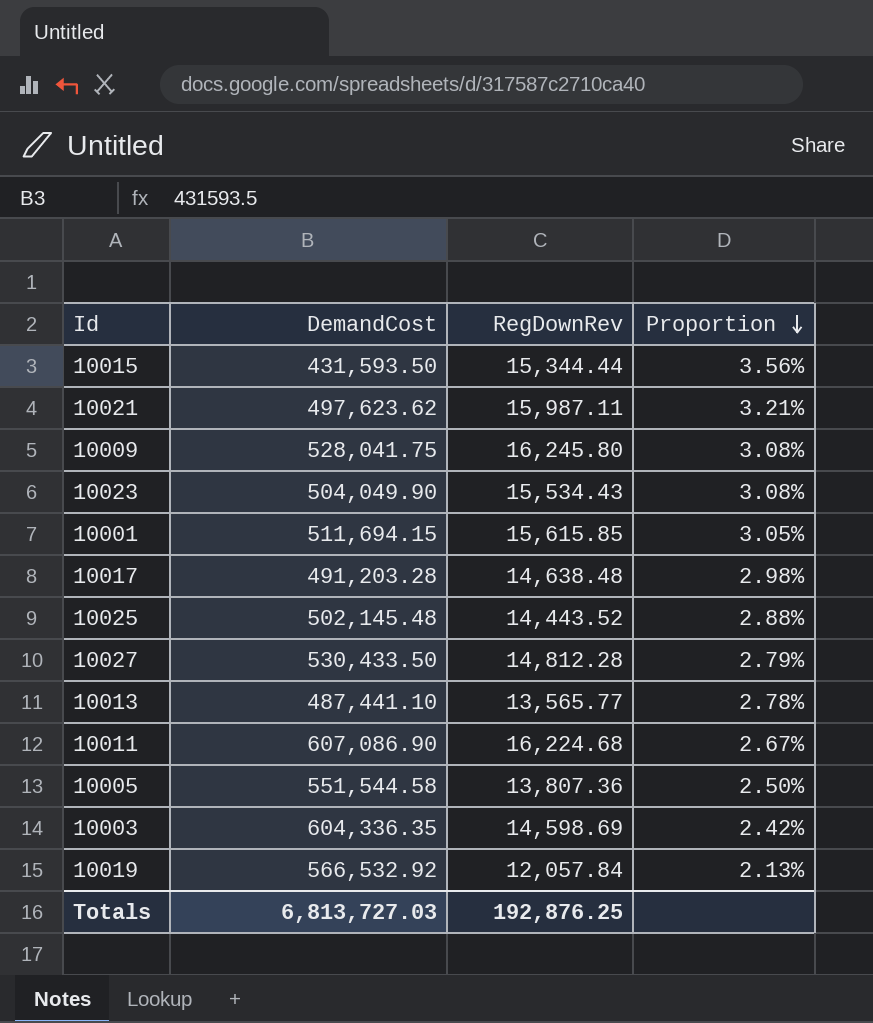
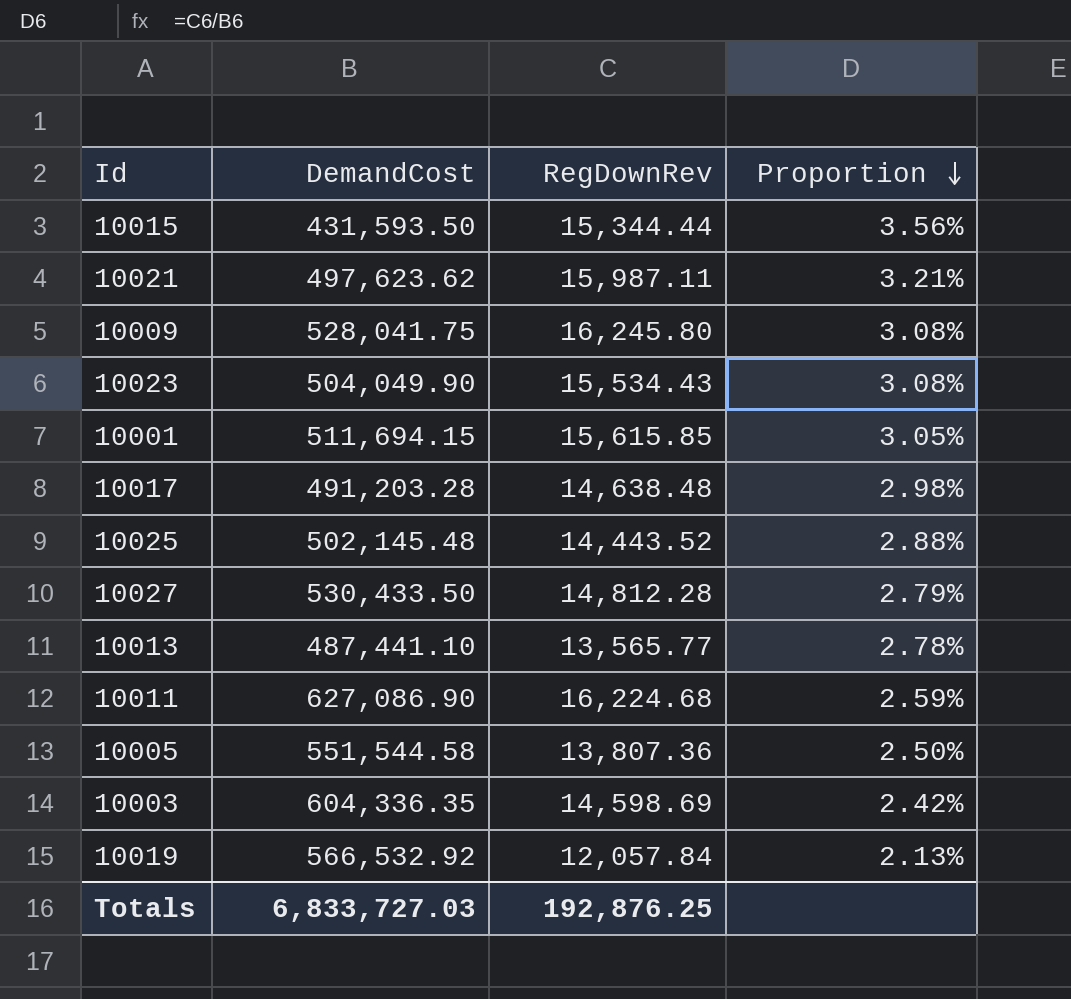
10011 | DemandCost: 607,086.90 -> 627,086.90
10011 | Proportion: 2.67% -> 2.59%
Totals | DemandCost: 6,813,727.03 -> 6,833,727.03

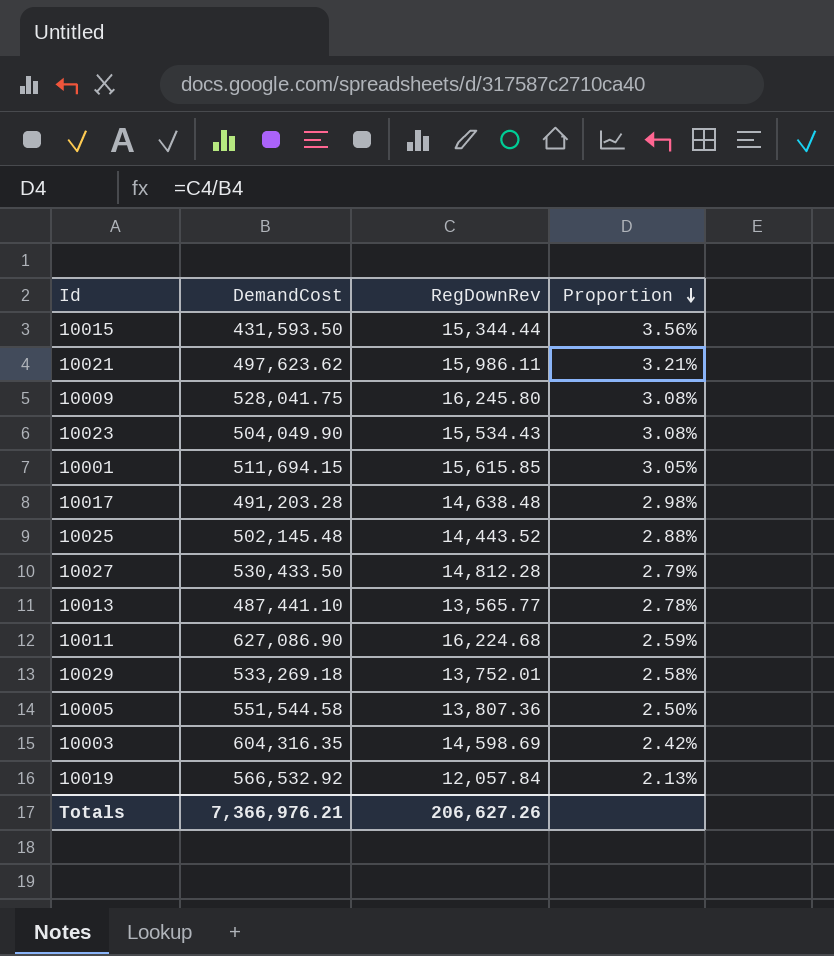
10021 | RegDownRev: 15,987.11 -> 15,986.11
row 10029: none -> 533,269.18 | 13,752.01 | 2.58%
10003 | DemandCost: 604,336.35 -> 604,316.35
Totals | DemandCost: 6,833,727.03 -> 7,366,976.21
Totals | RegDownRev: 192,876.25 -> 206,627.26

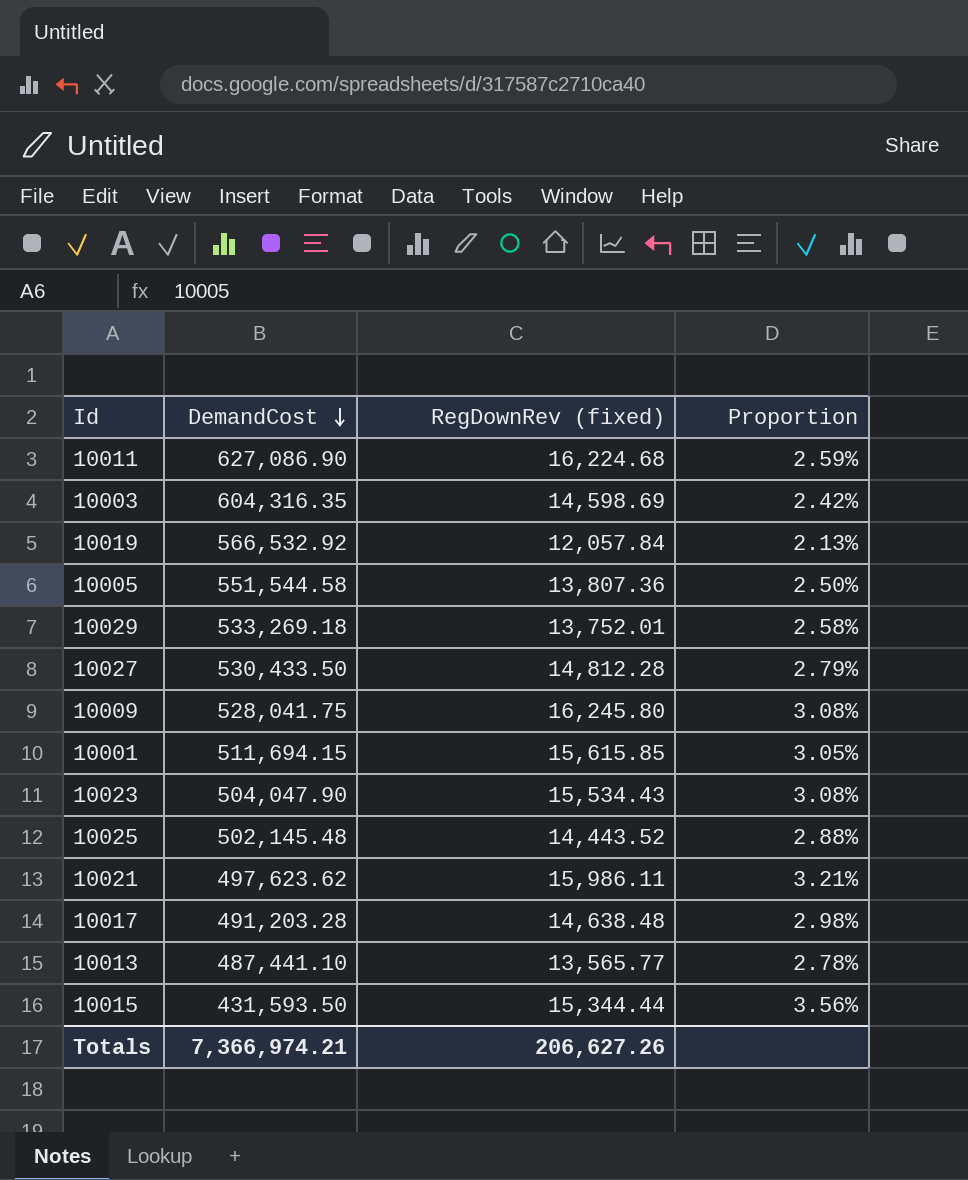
row order: Proportion descending -> DemandCost descending
column name: RegDownRev -> RegDownRev (fixed)
10023 | DemandCost: 504,049.90 -> 504,047.90
Totals | DemandCost: 7,366,976.21 -> 7,366,974.21

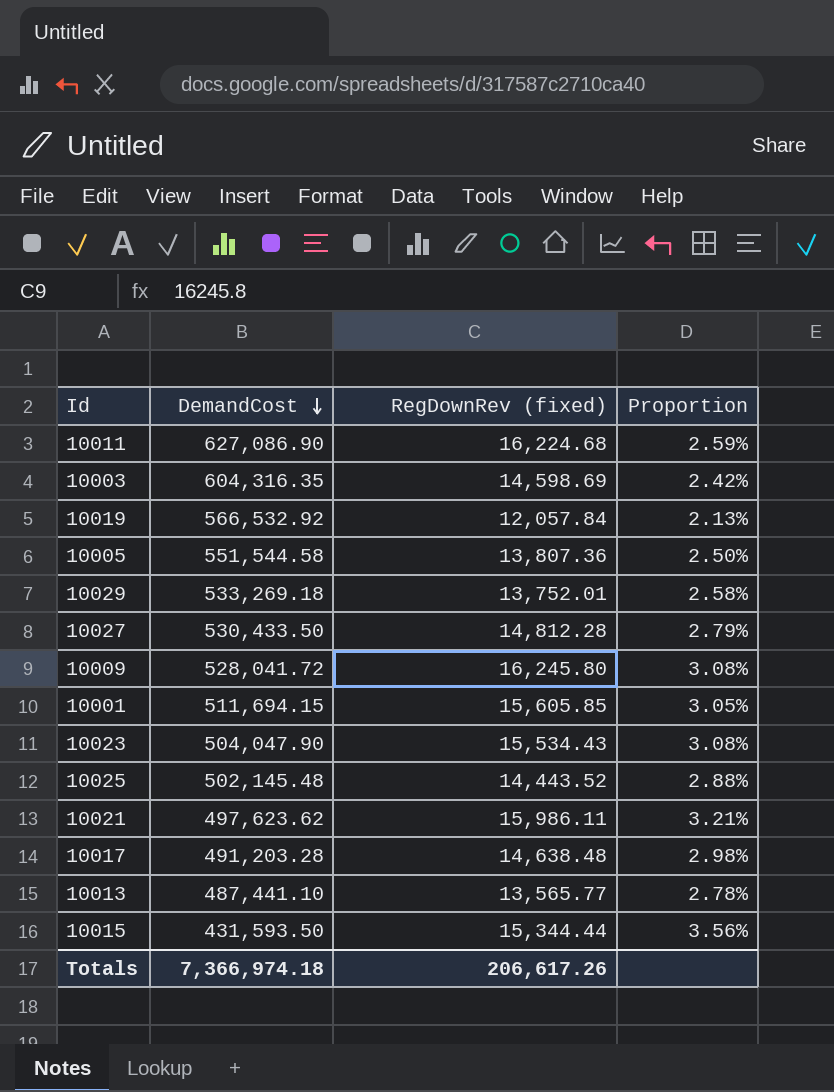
10009 | DemandCost: 528,041.75 -> 528,041.72
10001 | RegDownRev (fixed): 15,615.85 -> 15,605.85
Totals | DemandCost: 7,366,974.21 -> 7,366,974.18
Totals | RegDownRev (fixed): 206,627.26 -> 206,617.26

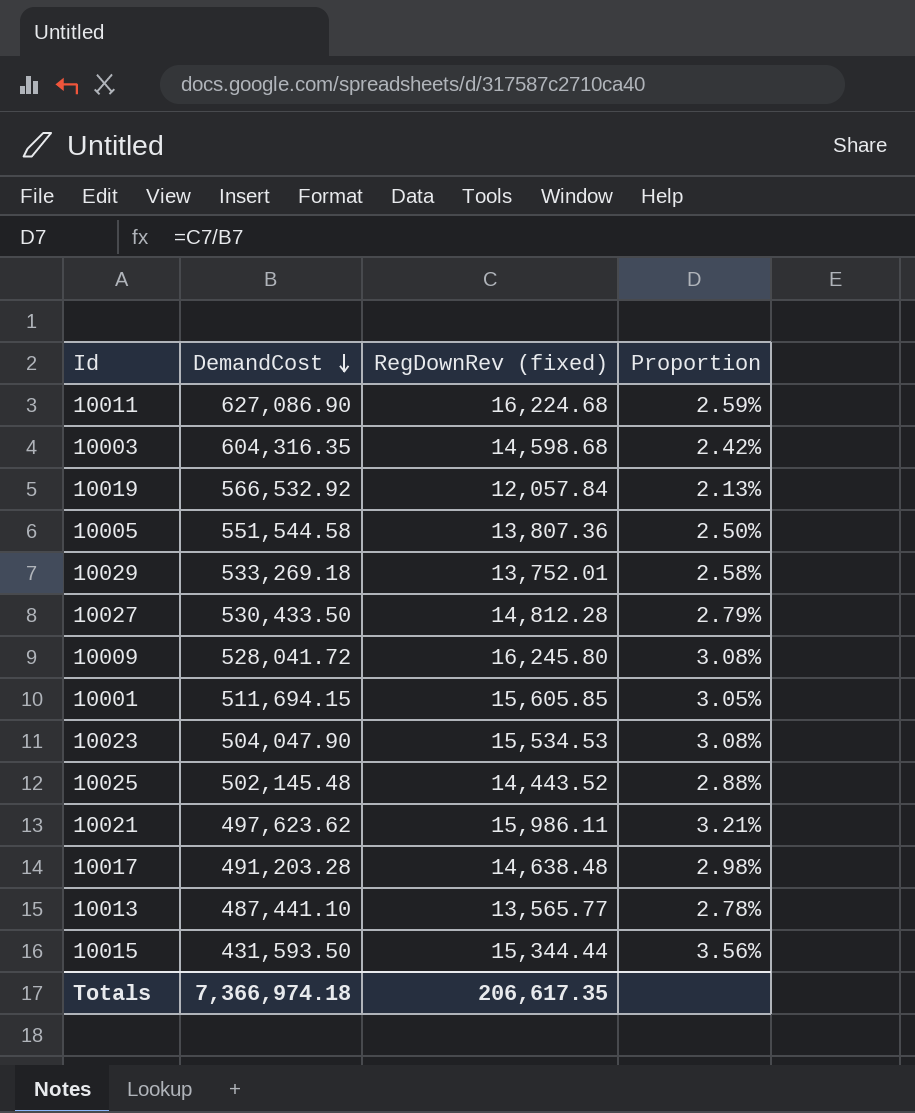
10003 | RegDownRev (fixed): 14,598.69 -> 14,598.68
10023 | RegDownRev (fixed): 15,534.43 -> 15,534.53
Totals | RegDownRev (fixed): 206,617.26 -> 206,617.35

